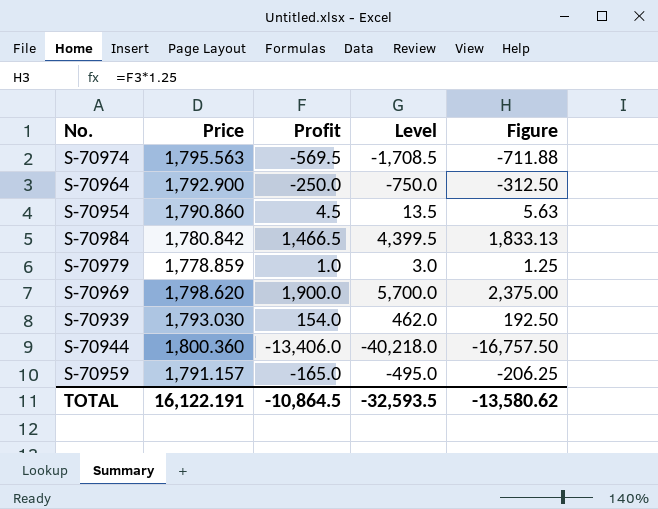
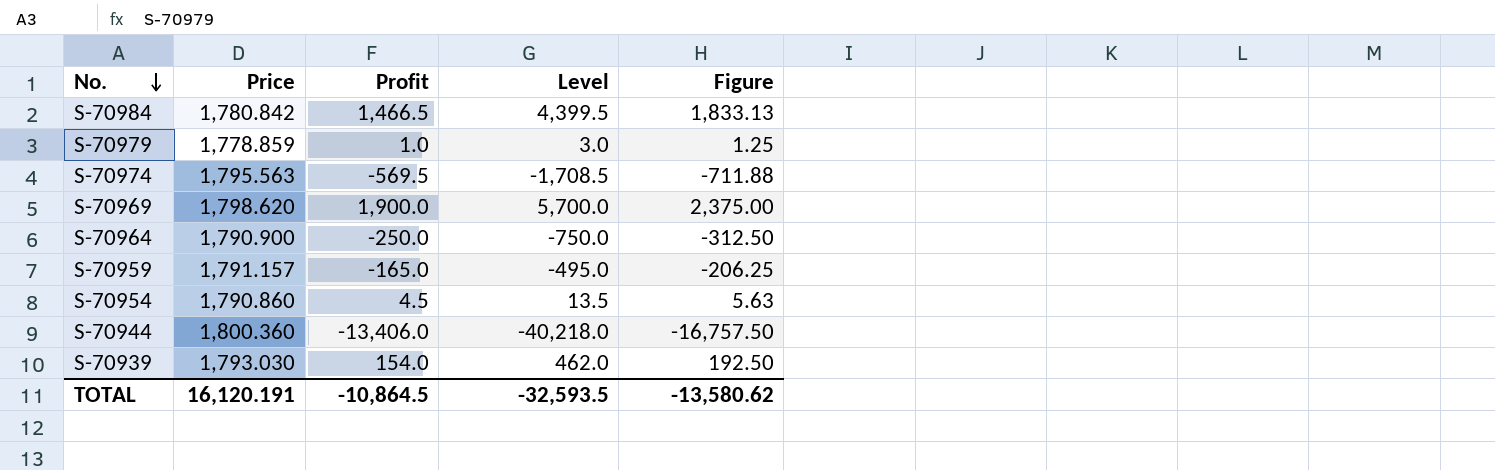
row order: none -> No. descending
S-70964 | Price: 1,792.900 -> 1,790.900
TOTAL | Price: 16,122.191 -> 16,120.191

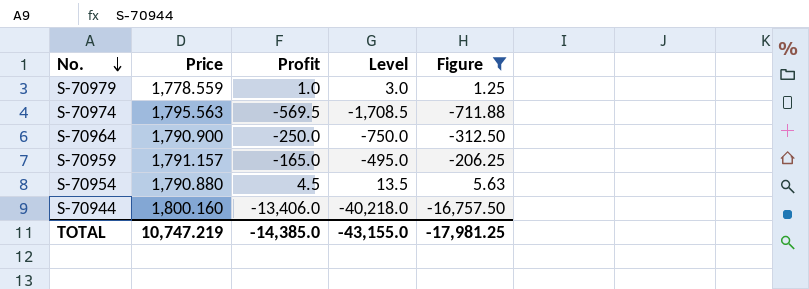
filter: none -> Figure <= 5.63
S-70979 | Price: 1,778.859 -> 1,778.559
S-70954 | Price: 1,790.860 -> 1,790.880
S-70944 | Price: 1,800.360 -> 1,800.160
TOTAL | Price: 16,120.191 -> 10,747.219
TOTAL | Profit: -10,864.5 -> -14,385.0
TOTAL | Level: -32,593.5 -> -43,155.0
TOTAL | Figure: -13,580.62 -> -17,981.25

